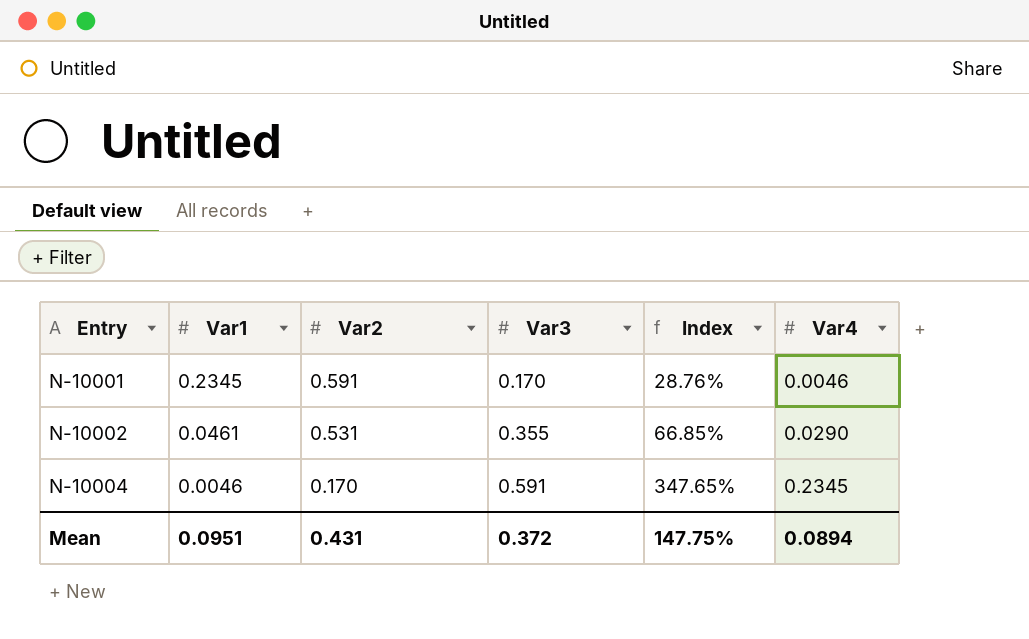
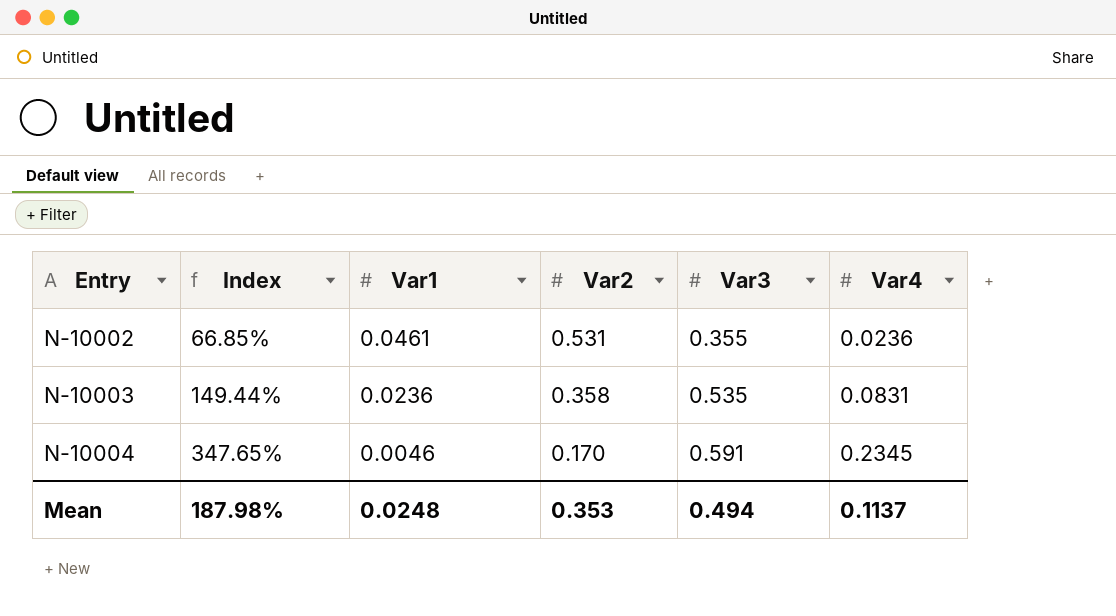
column Index | position: 5 -> 2
row N-10001: 0.2345 | 0.591 | 0.170 | 28.76% | 0.0046 -> none
N-10002 | Var4: 0.0290 -> 0.0236
row N-10003: none -> 149.44% | 0.0236 | 0.358 | 0.535 | 0.0831
Mean | Index: 147.75% -> 187.98%
Mean | Var1: 0.0951 -> 0.0248
Mean | Var2: 0.431 -> 0.353
Mean | Var3: 0.372 -> 0.494
Mean | Var4: 0.0894 -> 0.1137

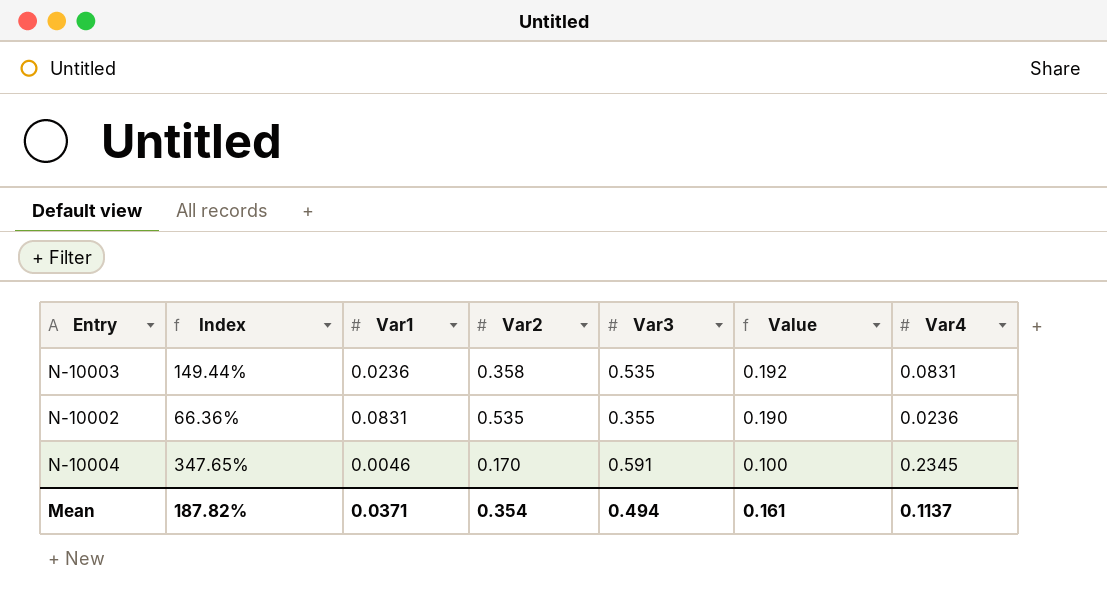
row order: Entry ascending -> Value descending
column Value | formula: none -> [Var2] * [Var3]
N-10002 | Index: 66.85% -> 66.36%
N-10002 | Var1: 0.0461 -> 0.0831
N-10002 | Var2: 0.531 -> 0.535
Mean | Index: 187.98% -> 187.82%
Mean | Var1: 0.0248 -> 0.0371
Mean | Var2: 0.353 -> 0.354

